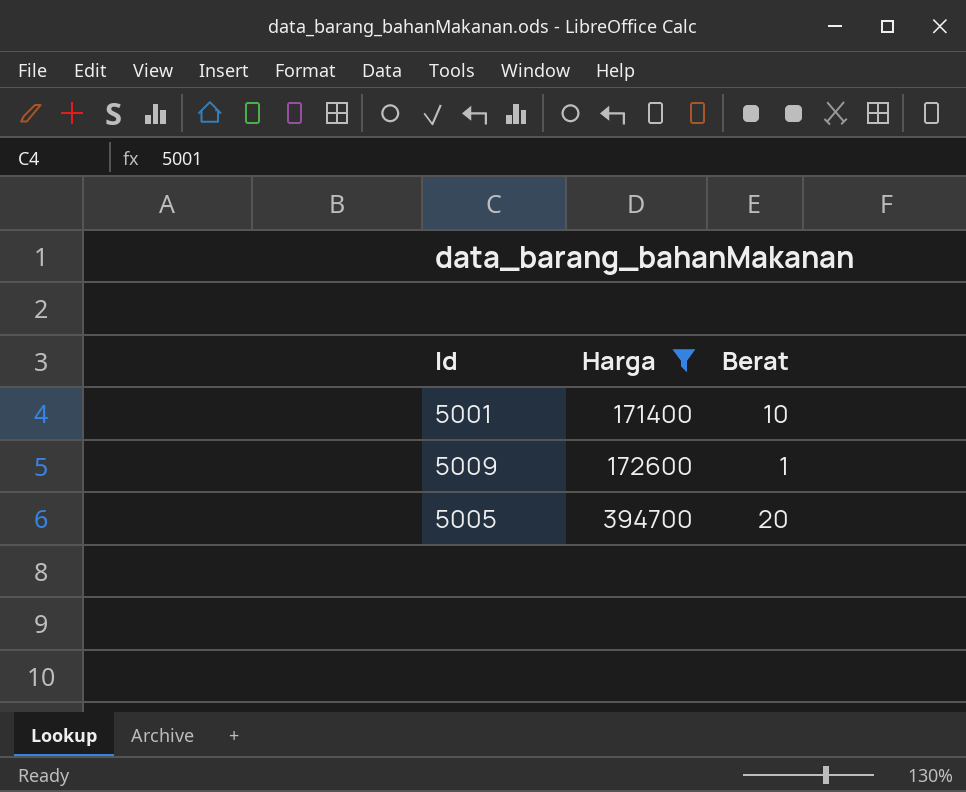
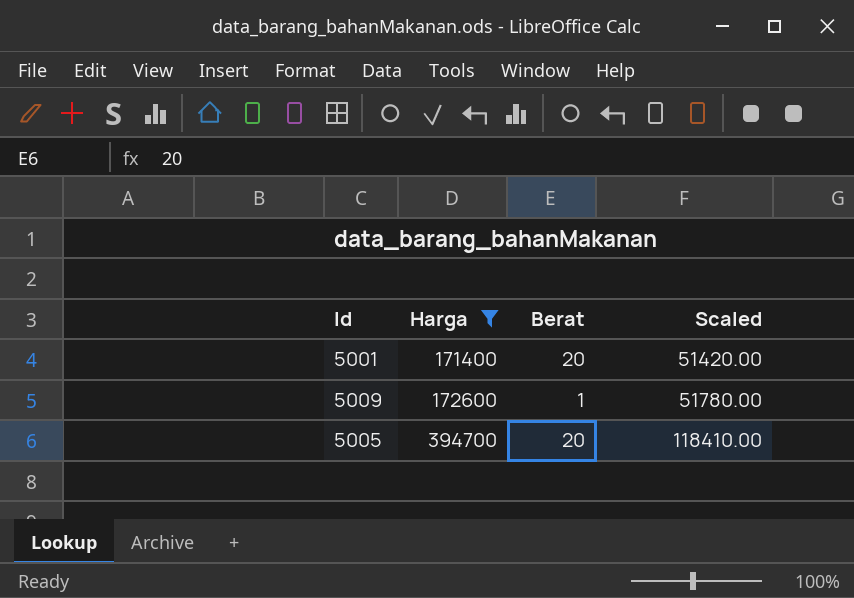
column Scaled | formula: none -> [Harga] * 0.3
5001 | Berat: 10 -> 20

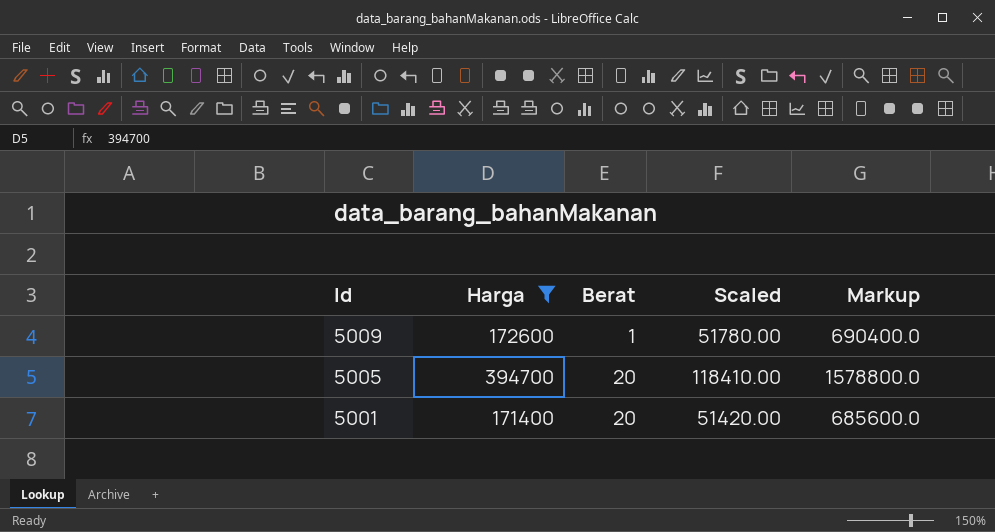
row order: Harga ascending -> Id descending
column Markup | formula: none -> [Harga] * 4

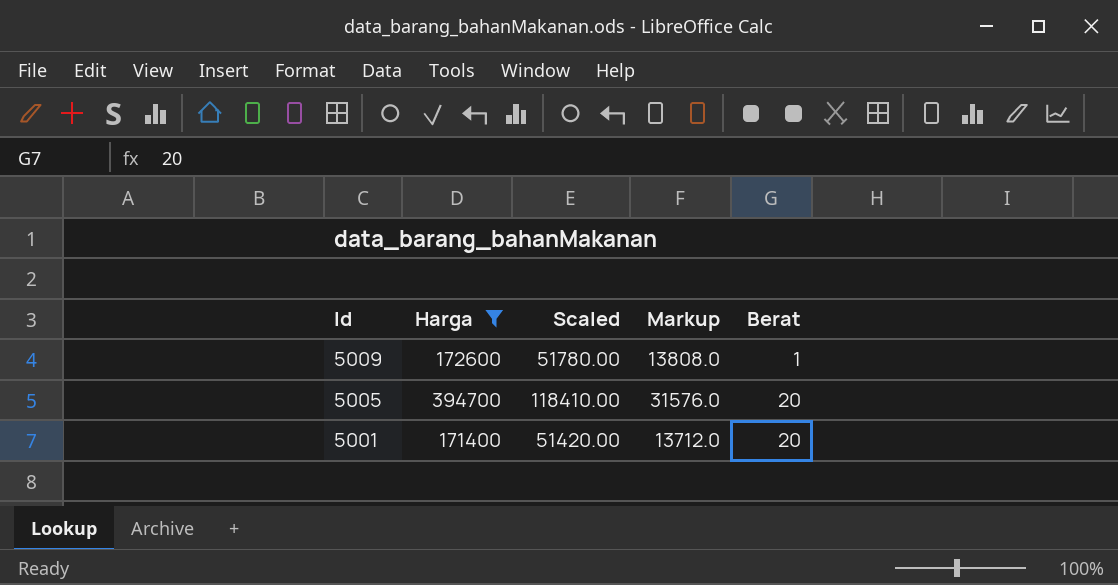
column Markup | formula: [Harga] * 4 -> [Harga] * 0.08
column Berat | position: 3 -> 5

